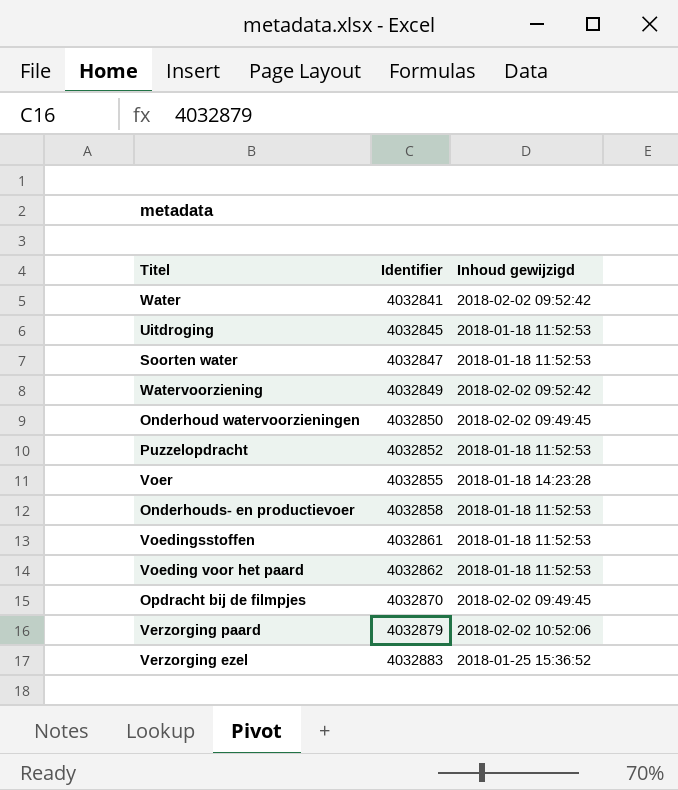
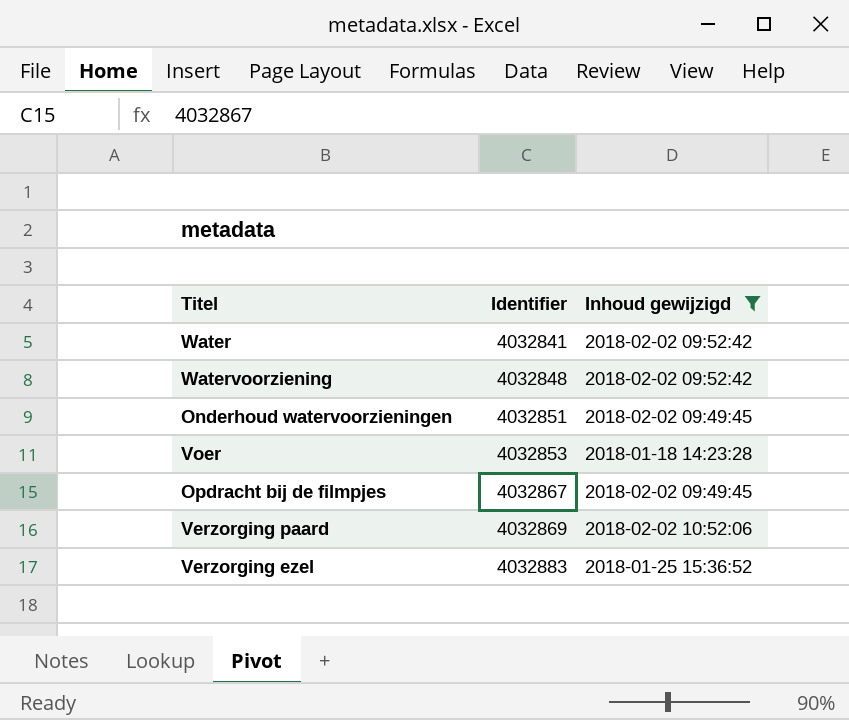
filter: none -> Inhoud gewijzigd != 2018-01-18 11:52:53
Watervoorziening | Identifier: 4032849 -> 4032848
Onderhoud watervoorzieningen | Identifier: 4032850 -> 4032851
Voer | Identifier: 4032855 -> 4032853
Opdracht bij de filmpjes | Identifier: 4032870 -> 4032867
Verzorging paard | Identifier: 4032879 -> 4032869

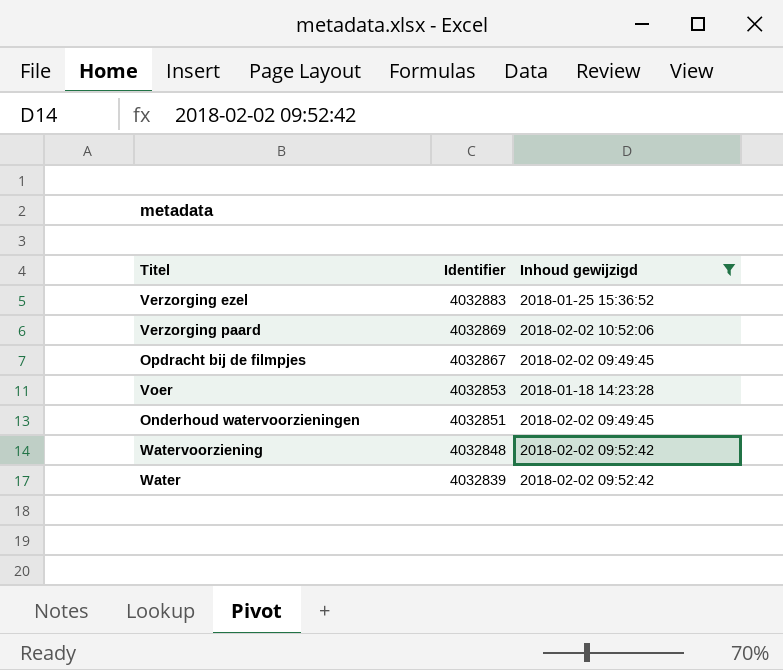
row order: Identifier ascending -> Identifier descending
Water | Identifier: 4032841 -> 4032839

